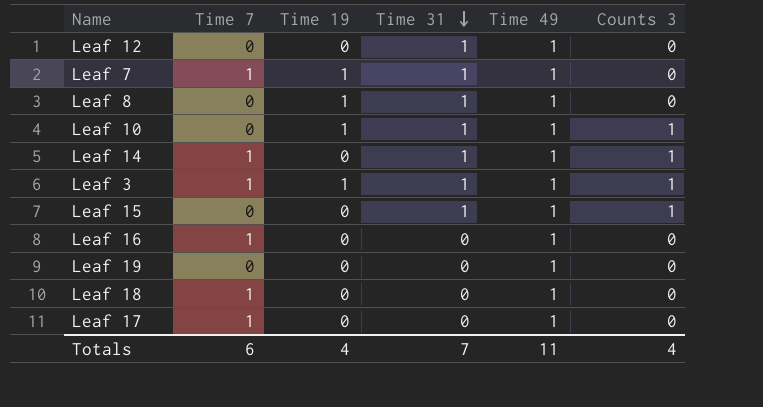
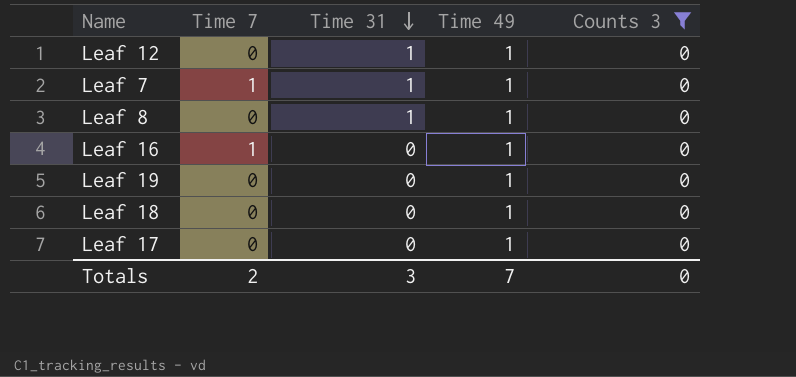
filter: none -> Counts 3 = 0
column Time 19 | position: 3 -> none
Leaf 18 | Time 7: 1 -> 0
Leaf 17 | Time 7: 1 -> 0
Totals | Time 7: 6 -> 2
Totals | Time 31: 7 -> 3
Totals | Time 49: 11 -> 7
Totals | Counts 3: 4 -> 0

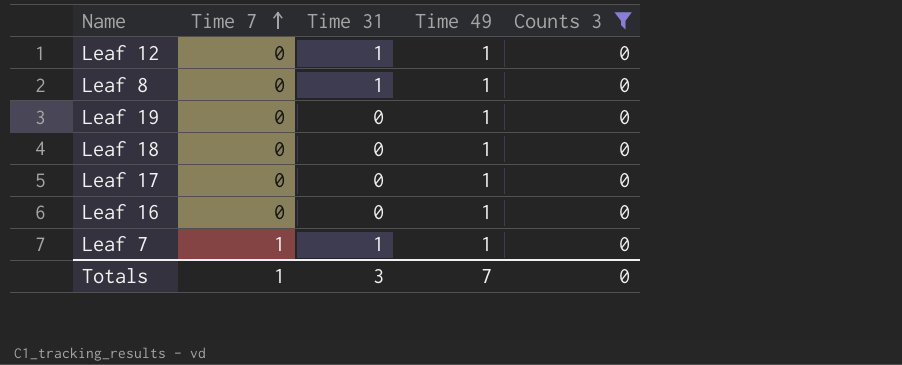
row order: Time 31 descending -> Time 7 ascending
Leaf 16 | Time 7: 1 -> 0
Totals | Time 7: 2 -> 1

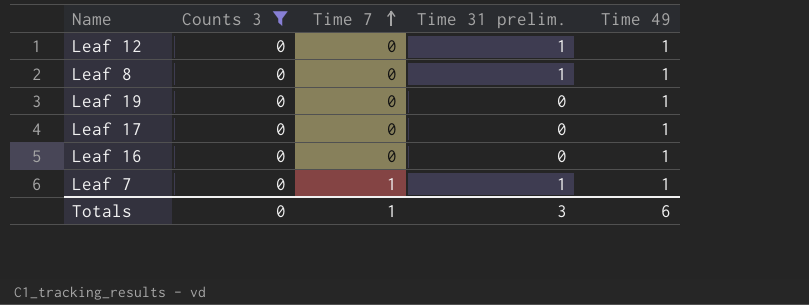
column Counts 3 | position: 5 -> 2
column name: Time 31 -> Time 31 prelim.
row Leaf 18: 0 | 0 | 1 | 0 -> none
Totals | Time 49: 7 -> 6

